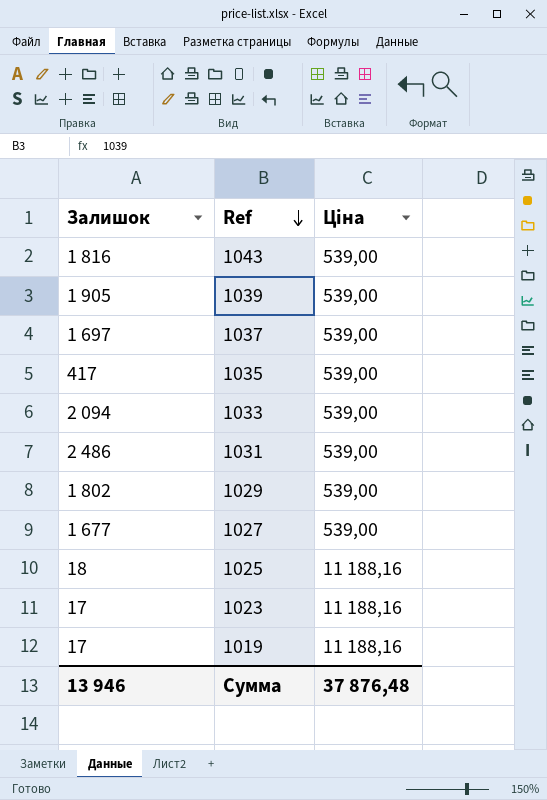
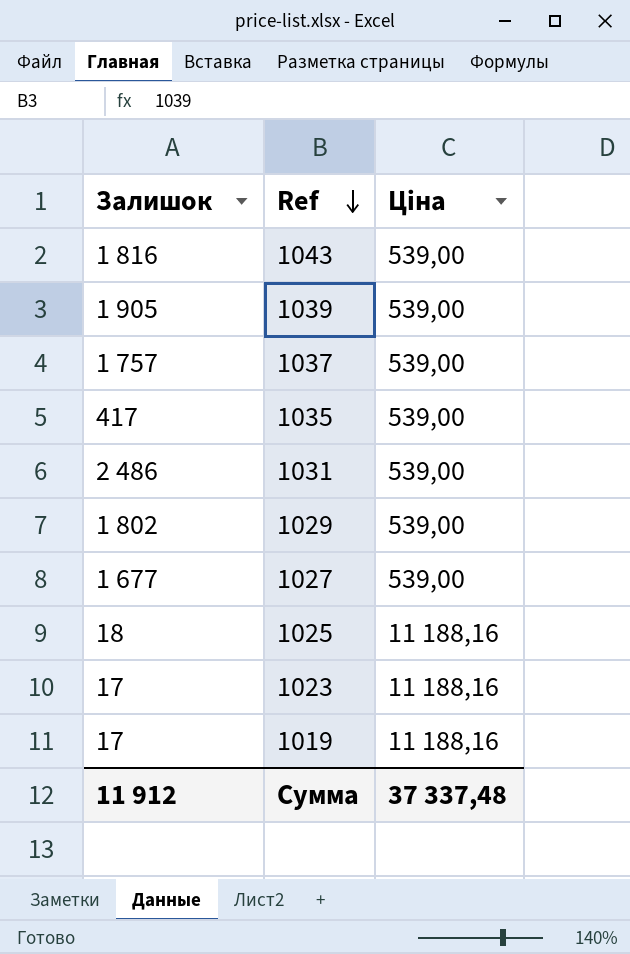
row 1033: 2 094 | 539,00 -> none
1037 | Залишок: 1 697 -> 1 757
Сумма | Залишок: 13 946 -> 11 912
Сумма | Ціна: 37 876,48 -> 37 337,48

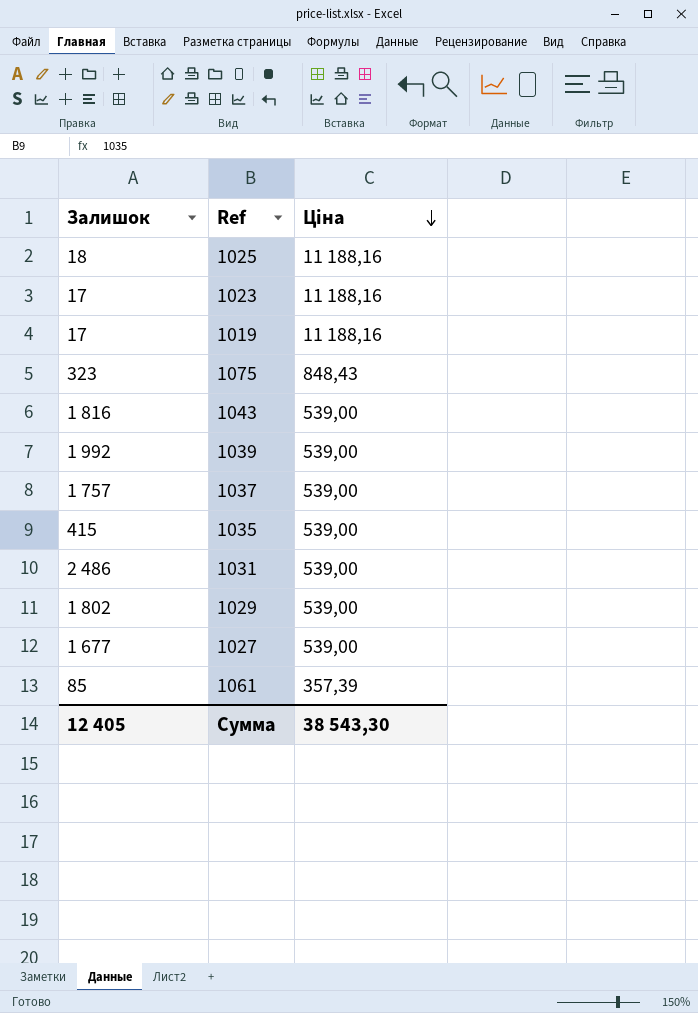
row order: Ref descending -> Ціна descending
row 1075: none -> 323 | 848,43
1039 | Залишок: 1 905 -> 1 992
1035 | Залишок: 417 -> 415
row 1061: none -> 85 | 357,39
Сумма | Залишок: 11 912 -> 12 405
Сумма | Ціна: 37 337,48 -> 38 543,30

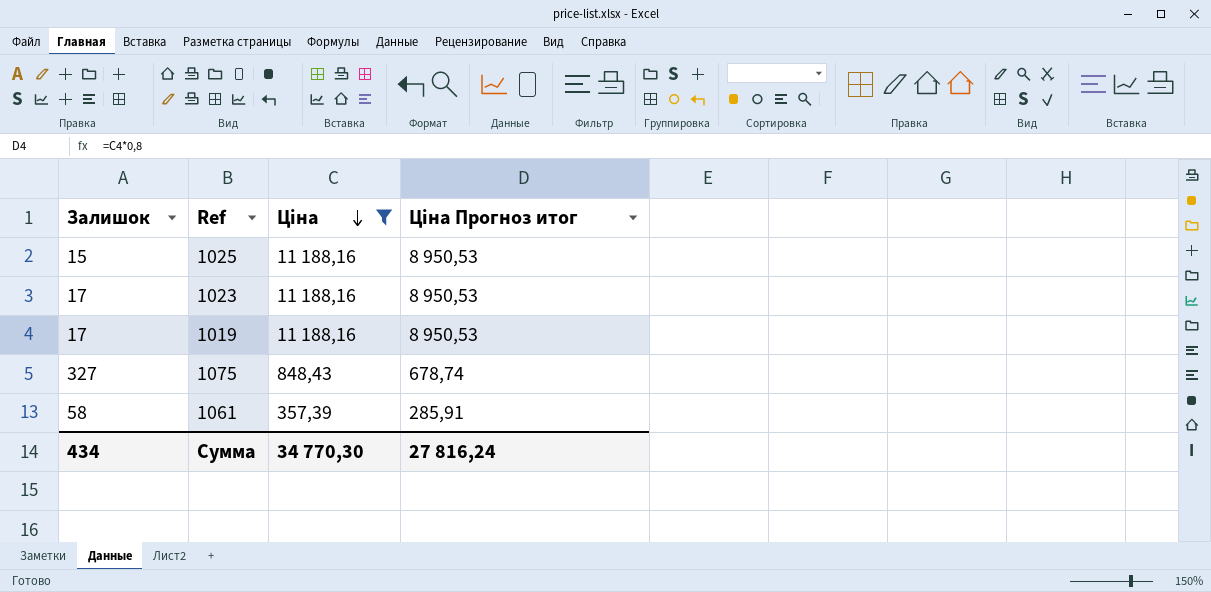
filter: none -> Ціна != 539,00
column Ціна Прогноз итог | formula: none -> [Ціна] * 0,8
1025 | Залишок: 18 -> 15
1075 | Залишок: 323 -> 327
1061 | Залишок: 85 -> 58
Сумма | Залишок: 12 405 -> 434
Сумма | Ціна: 38 543,30 -> 34 770,30

